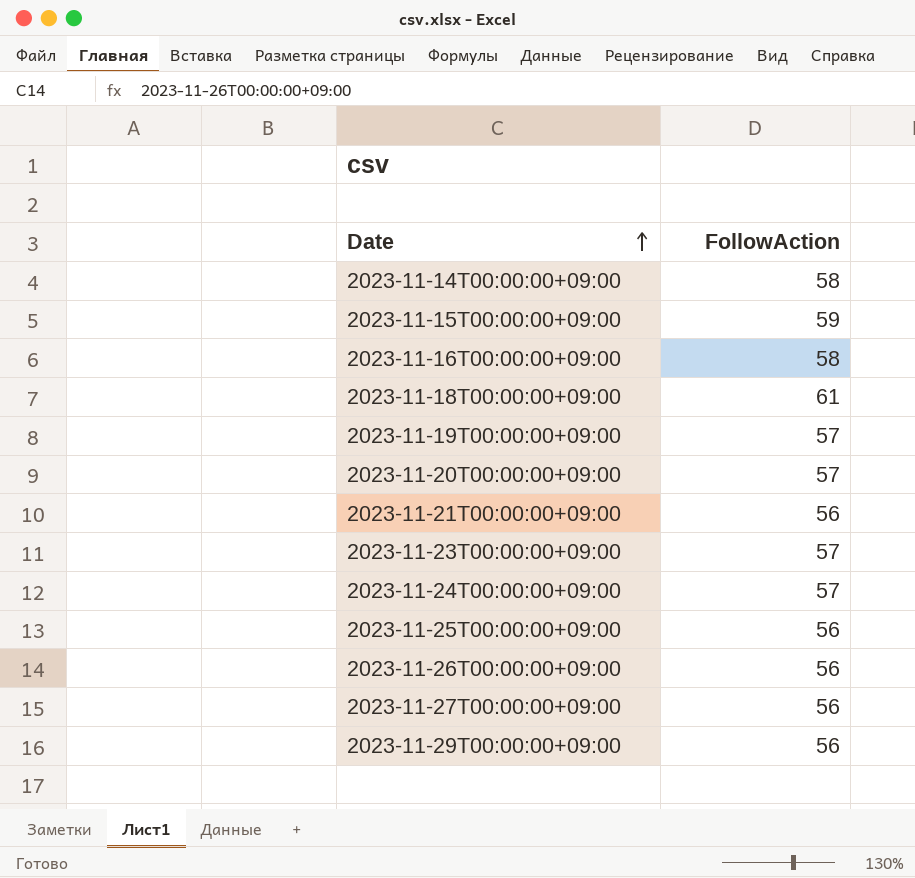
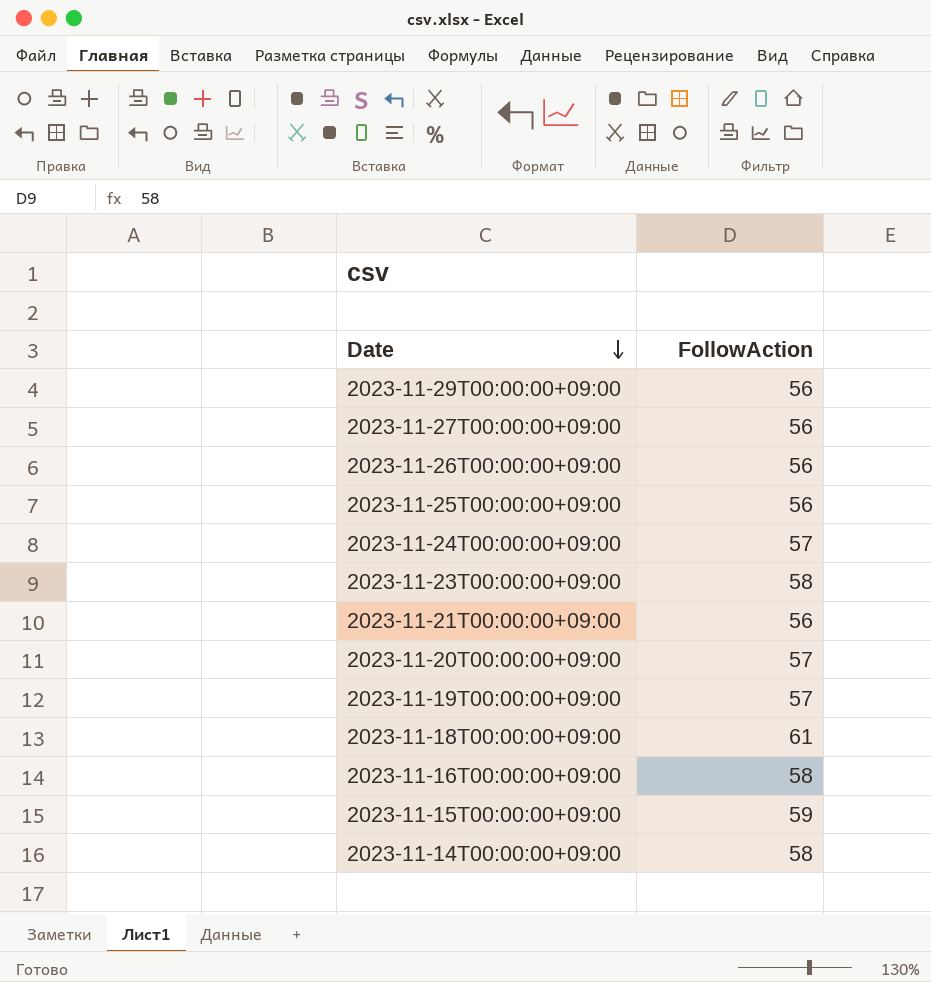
row order: Date ascending -> Date descending
2023-11-23T00:00:00+09:00 | FollowAction: 57 -> 58

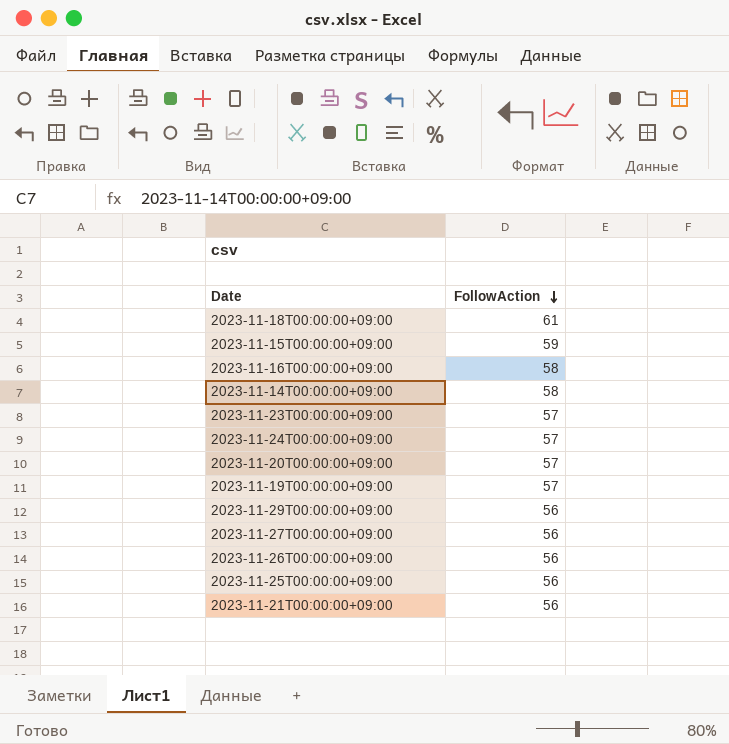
row order: Date descending -> FollowAction descending
2023-11-23T00:00:00+09:00 | FollowAction: 58 -> 57

